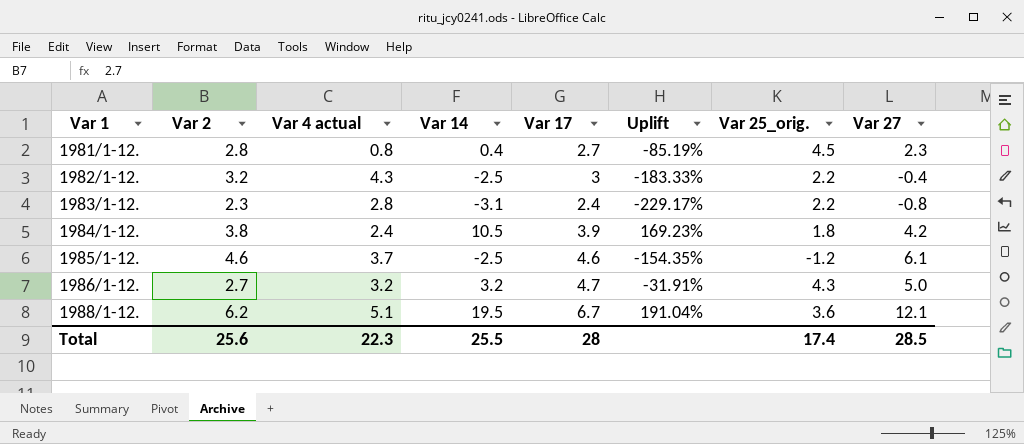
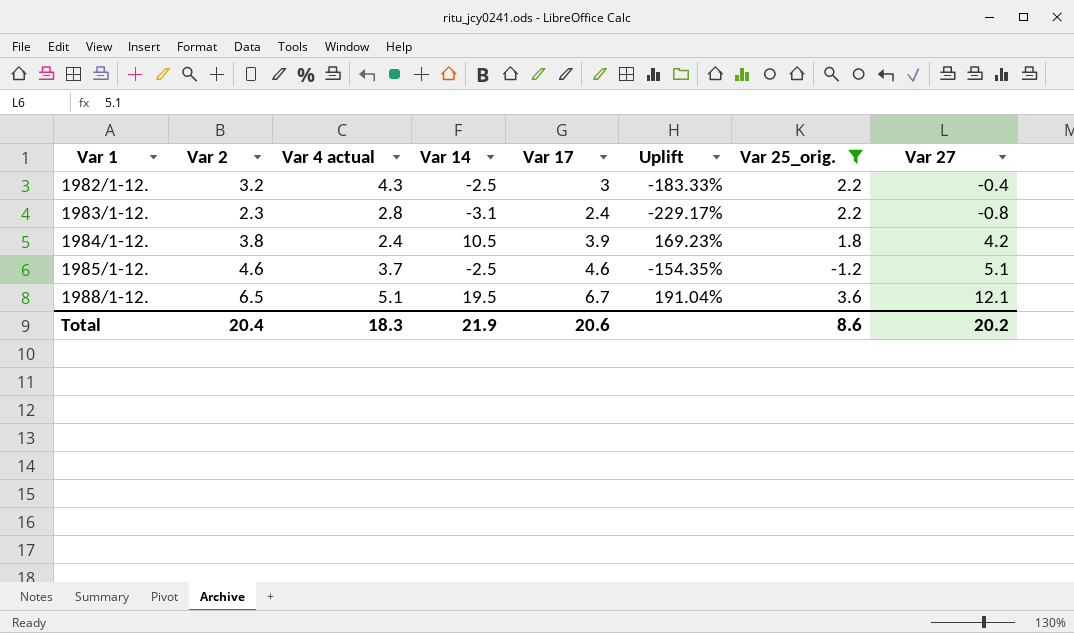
filter: none -> Var 25_orig. <= 3.6
1985/1-12. | Var 27: 6.1 -> 5.1
1988/1-12. | Var 2: 6.2 -> 6.5
Total | Var 2: 25.6 -> 20.4
Total | Var 4 actual: 22.3 -> 18.3
Total | Var 14: 25.5 -> 21.9
Total | Var 17: 28 -> 20.6
Total | Var 25_orig.: 17.4 -> 8.6
Total | Var 27: 28.5 -> 20.2

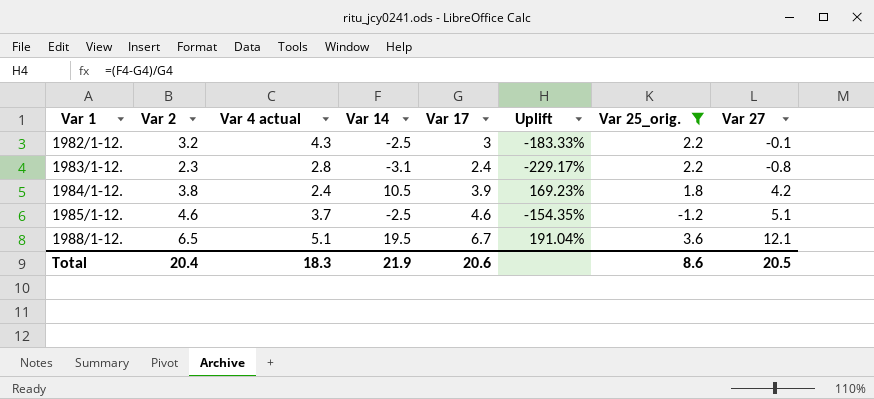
1982/1-12. | Var 27: -0.4 -> -0.1
Total | Var 27: 20.2 -> 20.5

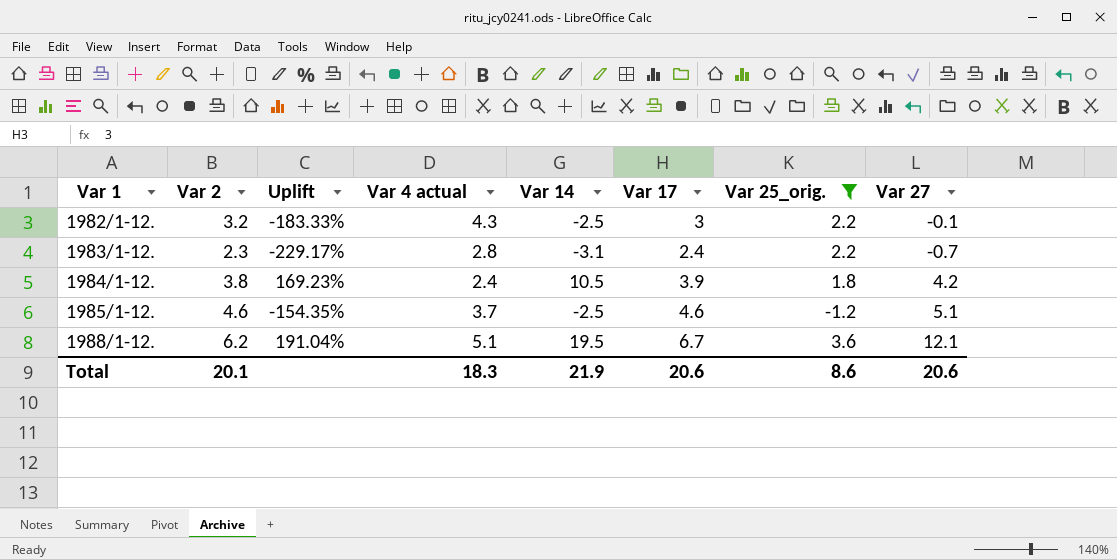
column Uplift | position: 6 -> 3
1983/1-12. | Var 27: -0.8 -> -0.7
1988/1-12. | Var 2: 6.5 -> 6.2
Total | Var 2: 20.4 -> 20.1
Total | Var 27: 20.5 -> 20.6

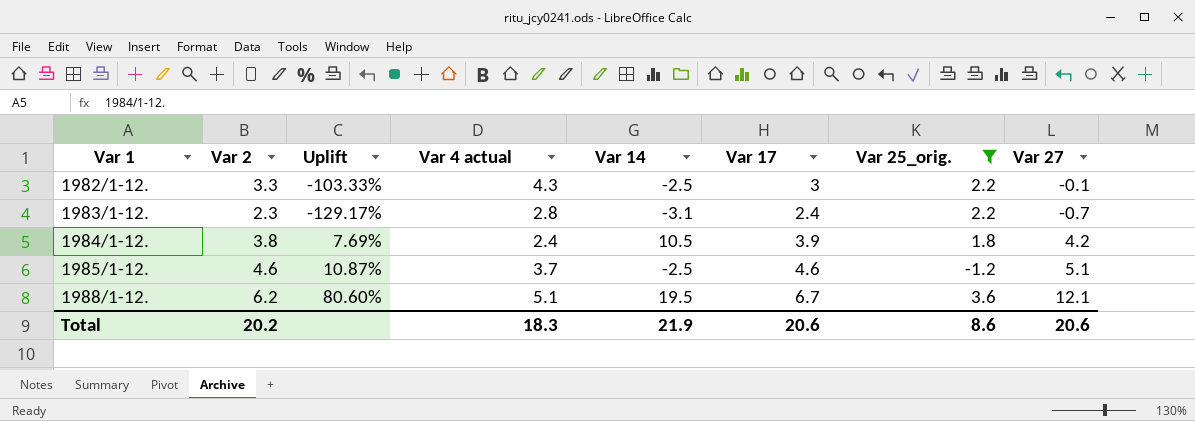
column Uplift | formula: ([Var 14] - [Var 17]) / [Var 17] -> ([Var 27] - [Var 17]) / [Var 17]
1982/1-12. | Var 2: 3.2 -> 3.3
Total | Var 2: 20.1 -> 20.2

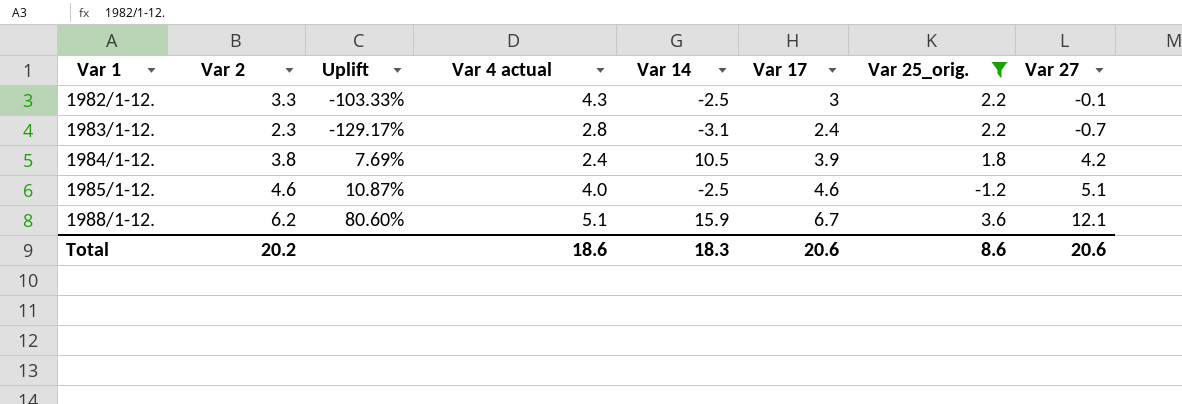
1985/1-12. | Var 4 actual: 3.7 -> 4.0
1988/1-12. | Var 14: 19.5 -> 15.9
Total | Var 4 actual: 18.3 -> 18.6
Total | Var 14: 21.9 -> 18.3

